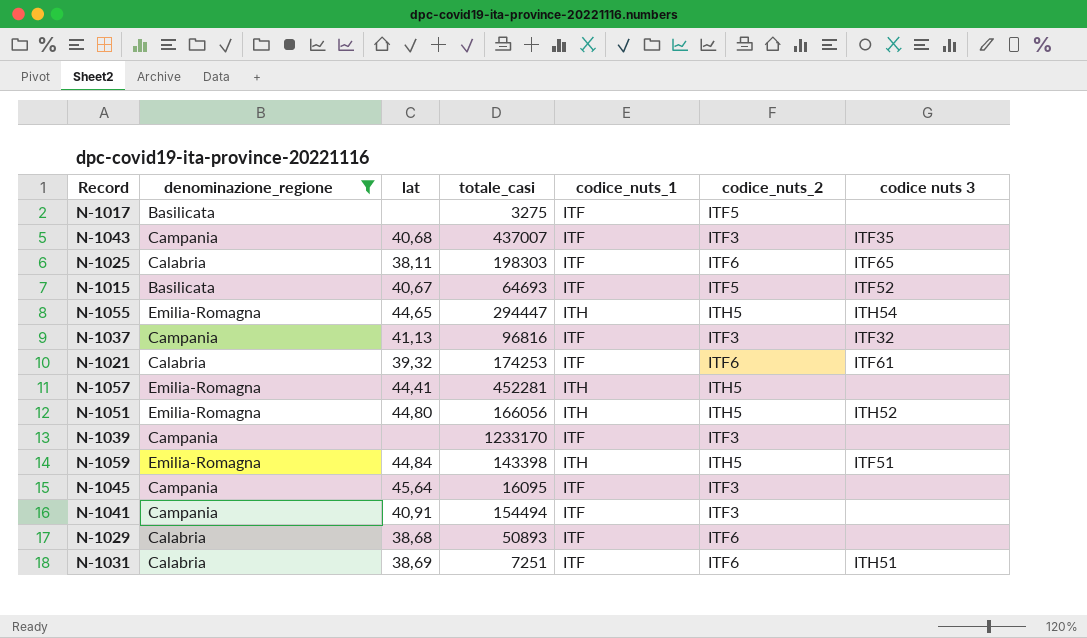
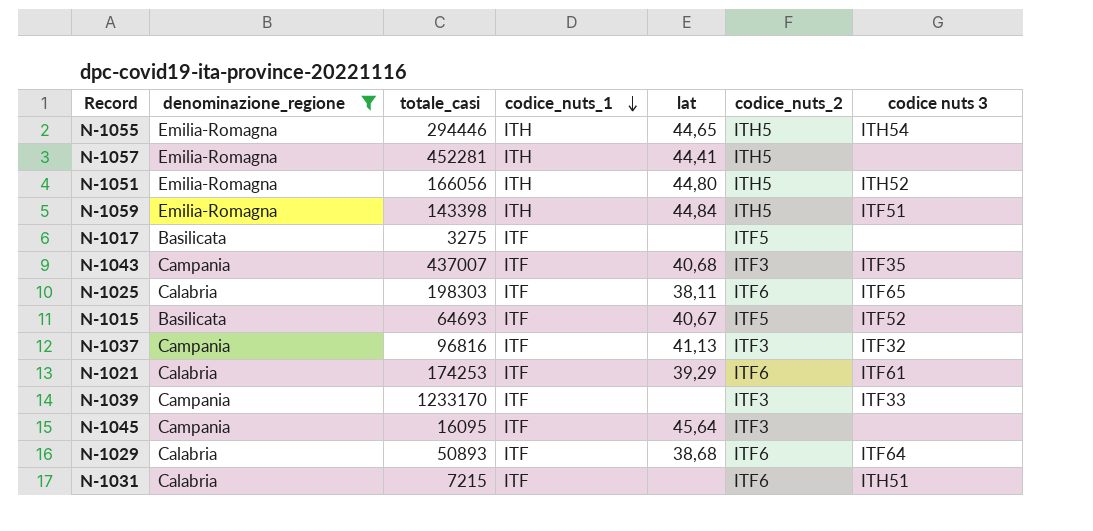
row order: none -> codice_nuts_1 descending
column lat | position: 3 -> 5
row N-1041: Campania | 40,91 | 154494 | ITF | ITF3 | none -> none
N-1055 | totale_casi: 294447 -> 294446
N-1021 | lat: 39,32 -> 39,29
N-1039 | codice nuts 3: none -> ITF33
N-1029 | codice nuts 3: none -> ITF64
N-1031 | totale_casi: 7251 -> 7215
N-1031 | lat: 38,69 -> none

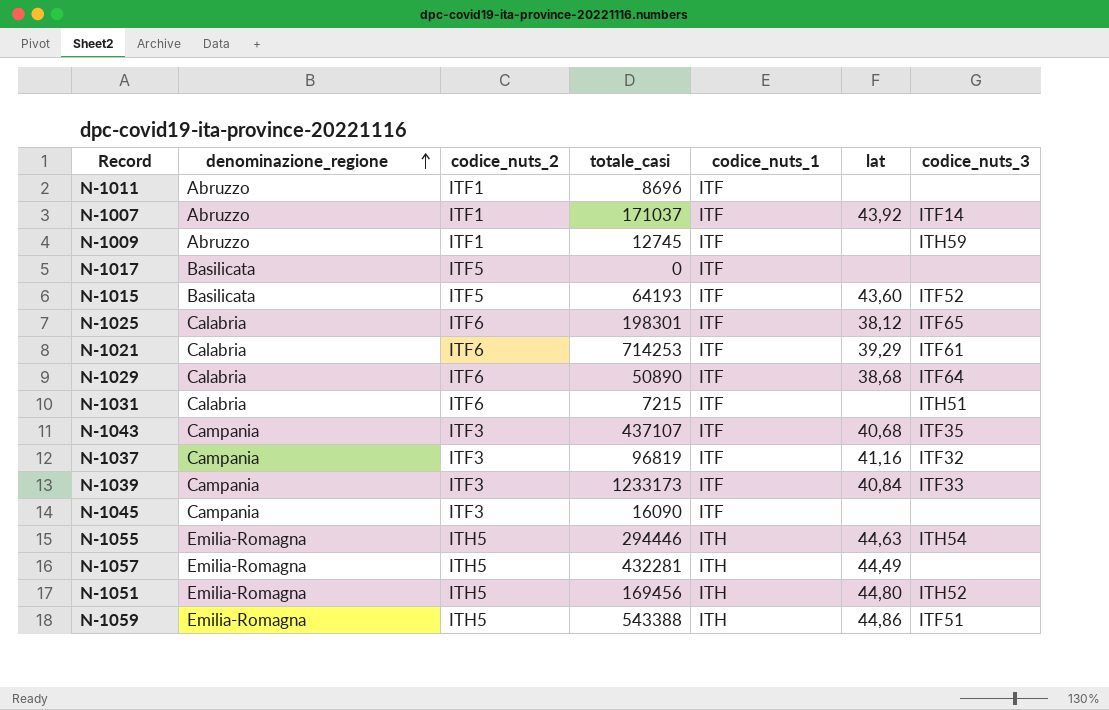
filter: denominazione_regione != Abruzzo -> none
row order: codice_nuts_1 descending -> denominazione_regione ascending
column codice_nuts_2 | position: 6 -> 3
column name: codice nuts 3 -> codice_nuts_3
N-1017 | totale_casi: 3275 -> 0
N-1015 | totale_casi: 64693 -> 64193
N-1015 | lat: 40,67 -> 43,60
N-1025 | totale_casi: 198303 -> 198301
N-1025 | lat: 38,11 -> 38,12
N-1021 | totale_casi: 174253 -> 714253
N-1029 | totale_casi: 50893 -> 50890
N-1043 | totale_casi: 437007 -> 437107
N-1037 | totale_casi: 96816 -> 96819
N-1037 | lat: 41,13 -> 41,16
N-1039 | totale_casi: 1233170 -> 1233173
N-1039 | lat: none -> 40,84
N-1045 | totale_casi: 16095 -> 16090
N-1045 | lat: 45,64 -> none
N-1055 | lat: 44,65 -> 44,63
N-1057 | totale_casi: 452281 -> 432281
N-1057 | lat: 44,41 -> 44,49
N-1051 | totale_casi: 166056 -> 169456
N-1059 | totale_casi: 143398 -> 543388
N-1059 | lat: 44,84 -> 44,86

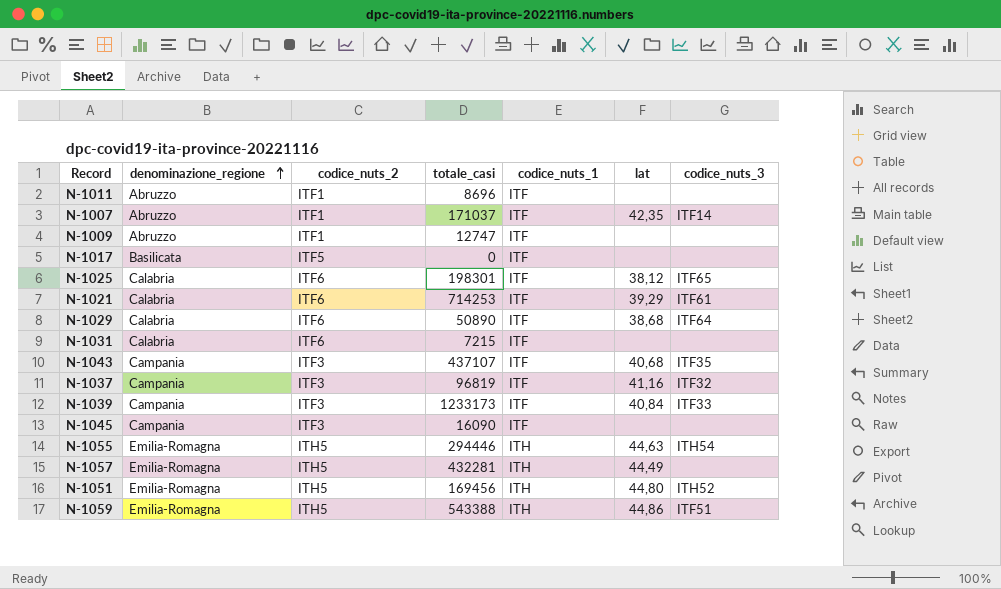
row N-1015: Basilicata | ITF5 | 64193 | ITF | 43,60 | ITF52 -> none
N-1007 | lat: 43,92 -> 42,35
N-1009 | totale_casi: 12745 -> 12747
N-1009 | codice_nuts_3: ITH59 -> none
N-1031 | codice_nuts_3: ITH51 -> none

